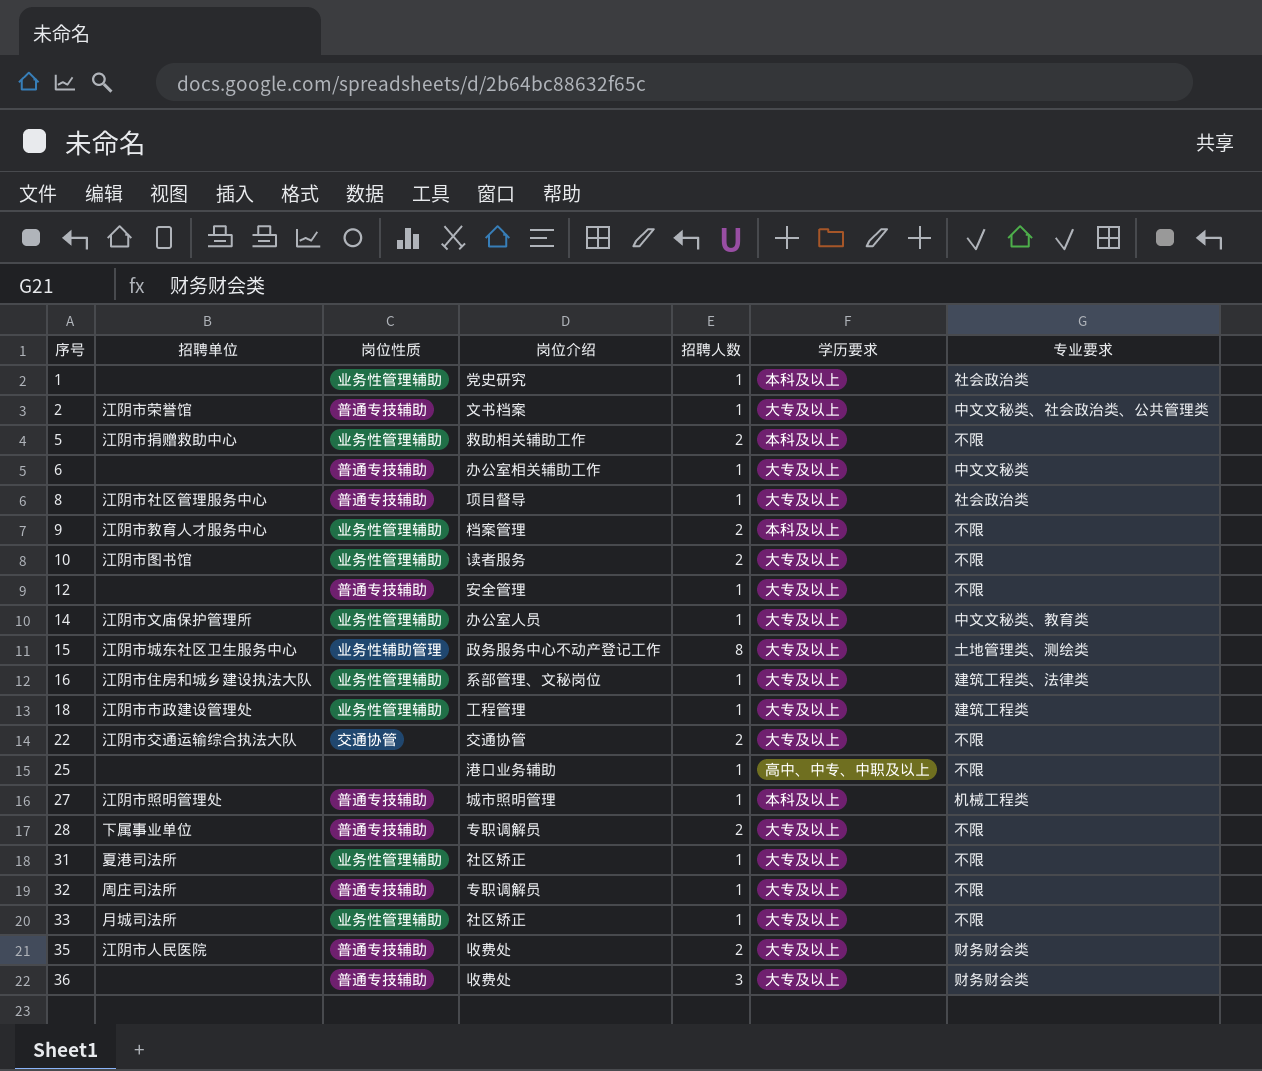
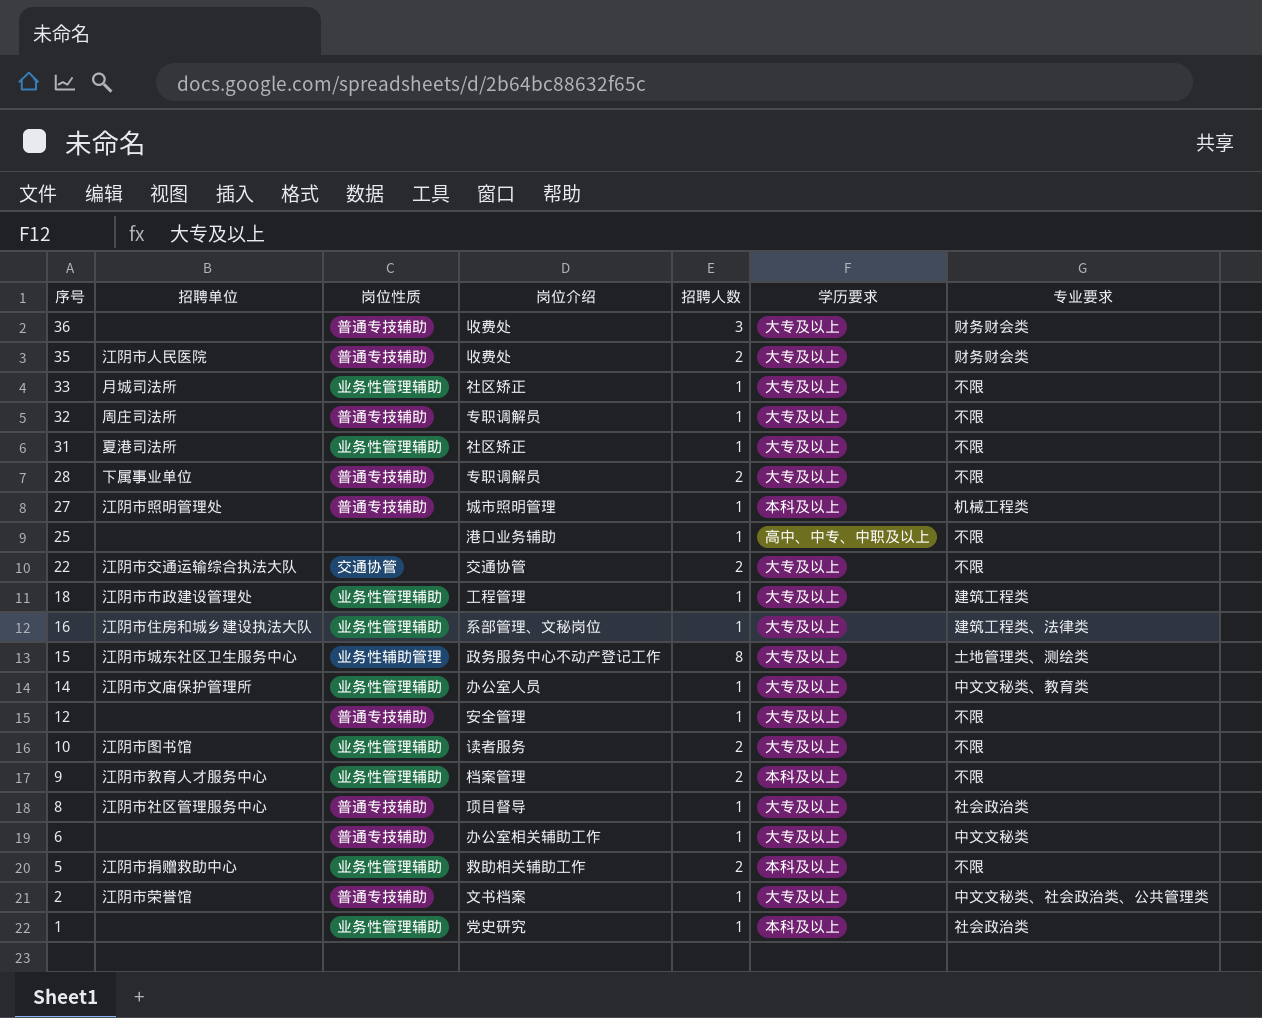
row order: 序号 ascending -> 序号 descending

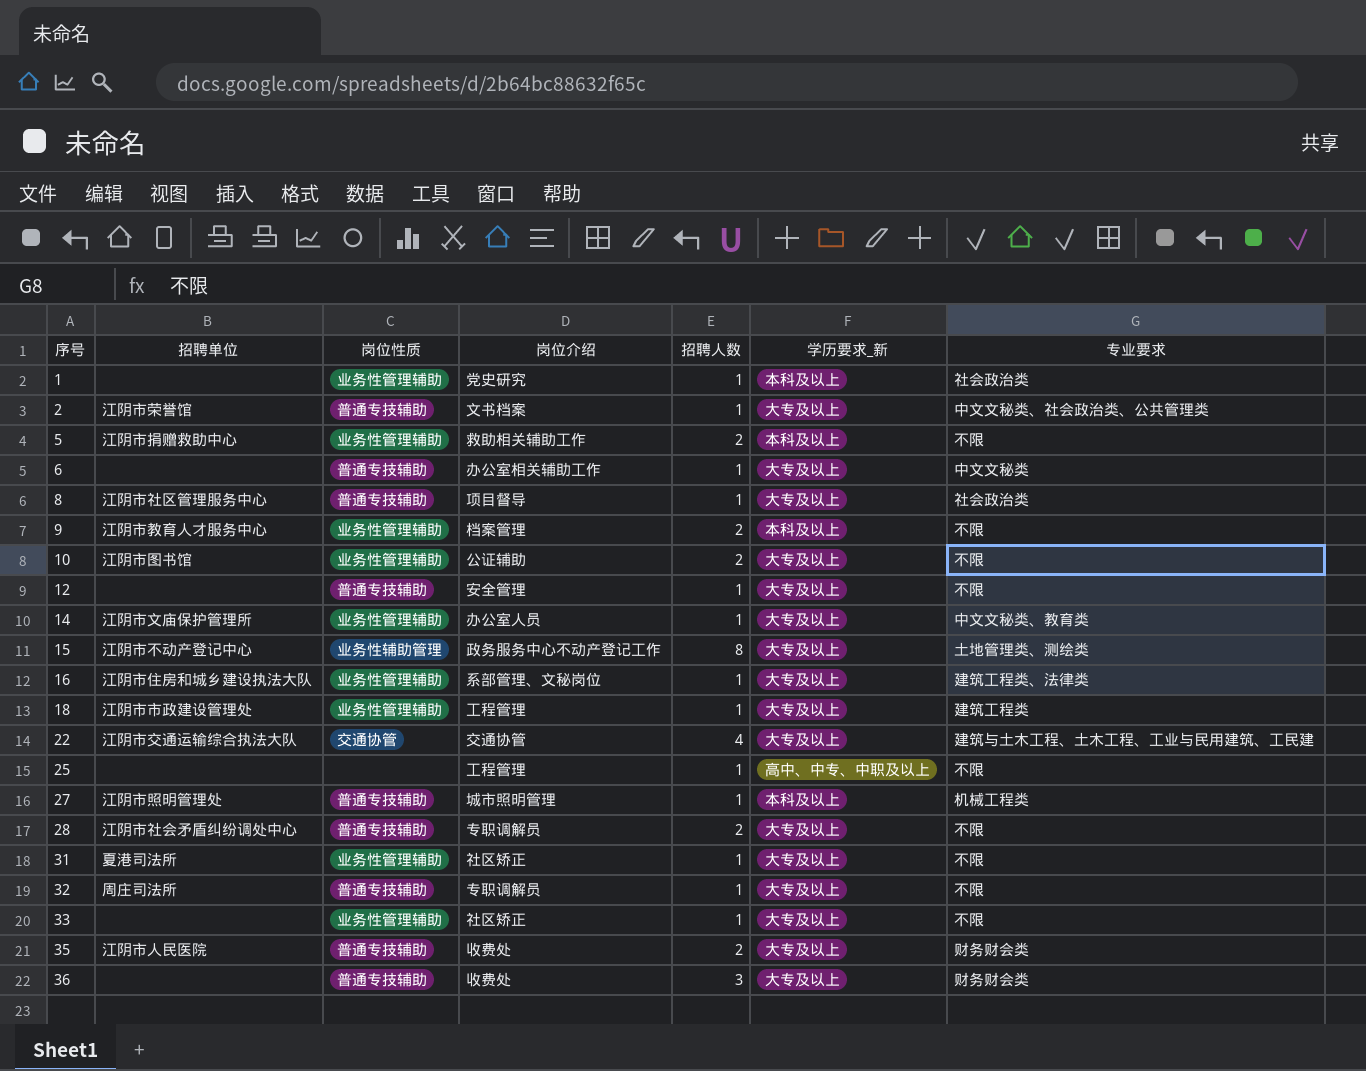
row order: 序号 descending -> 序号 ascending
column name: 学历要求 -> 学历要求_新
10 | 岗位介绍: 读者服务 -> 公证辅助
15 | 招聘单位: 江阴市城东社区卫生服务中心 -> 江阴市不动产登记中心
22 | 招聘人数: 2 -> 4
22 | 专业要求: 不限 -> 建筑与土木工程、土木工程、工业与民用建筑、工民建
25 | 岗位介绍: 港口业务辅助 -> 工程管理
28 | 招聘单位: 下属事业单位 -> 江阴市社会矛盾纠纷调处中心
33 | 招聘单位: 月城司法所 -> none

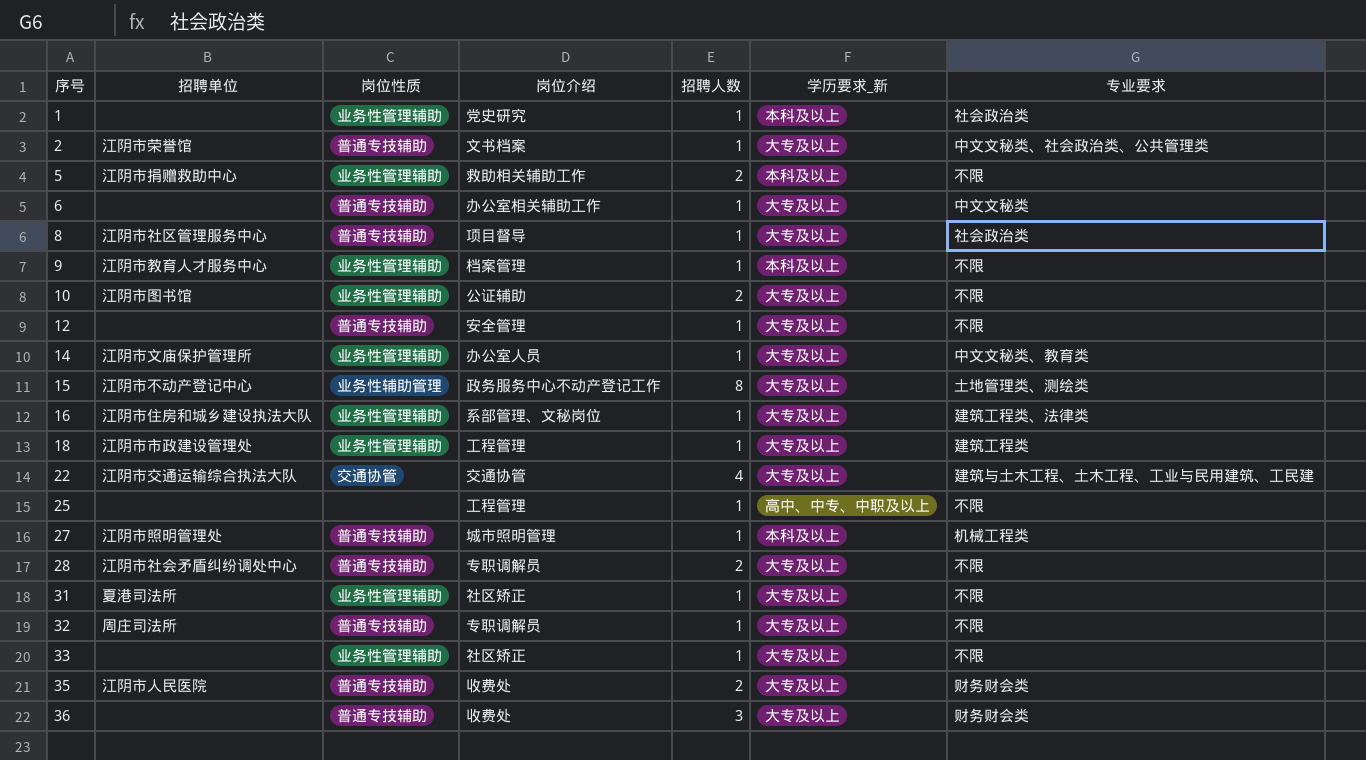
9 | 招聘人数: 2 -> 1

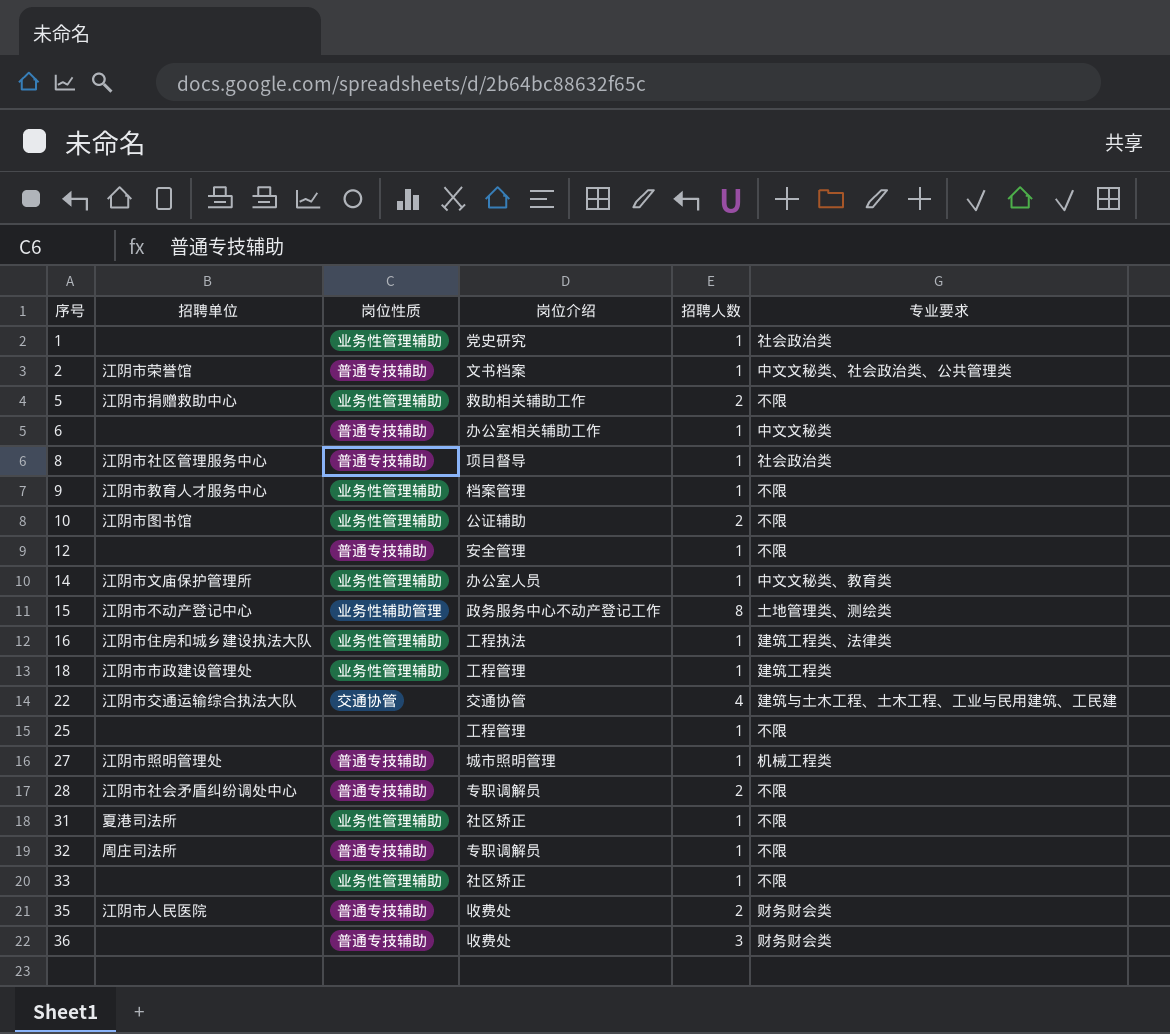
column 学历要求_新 | position: 6 -> none
16 | 岗位介绍: 系部管理、文秘岗位 -> 工程执法

